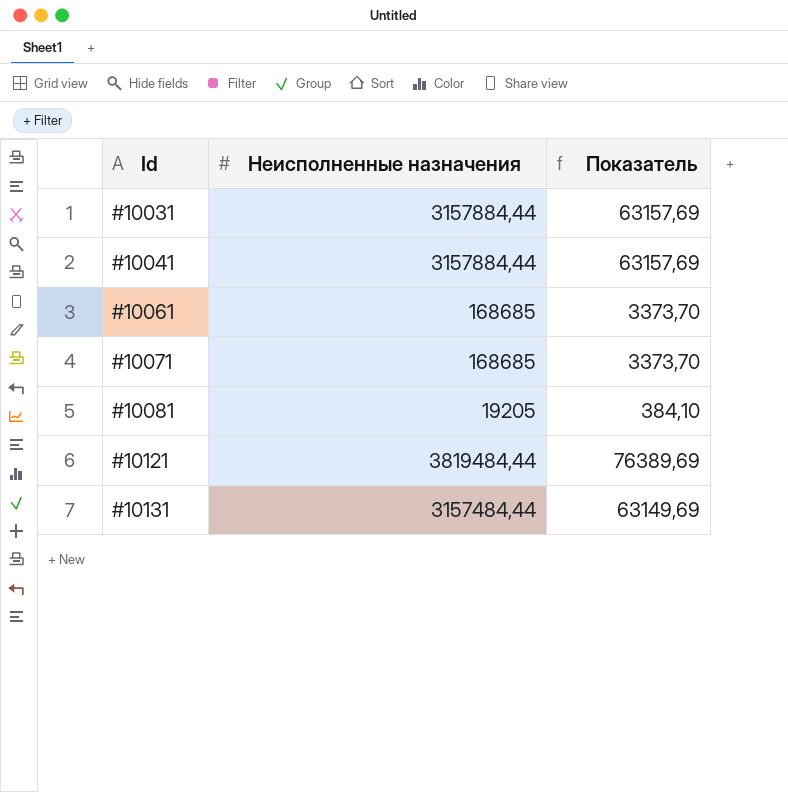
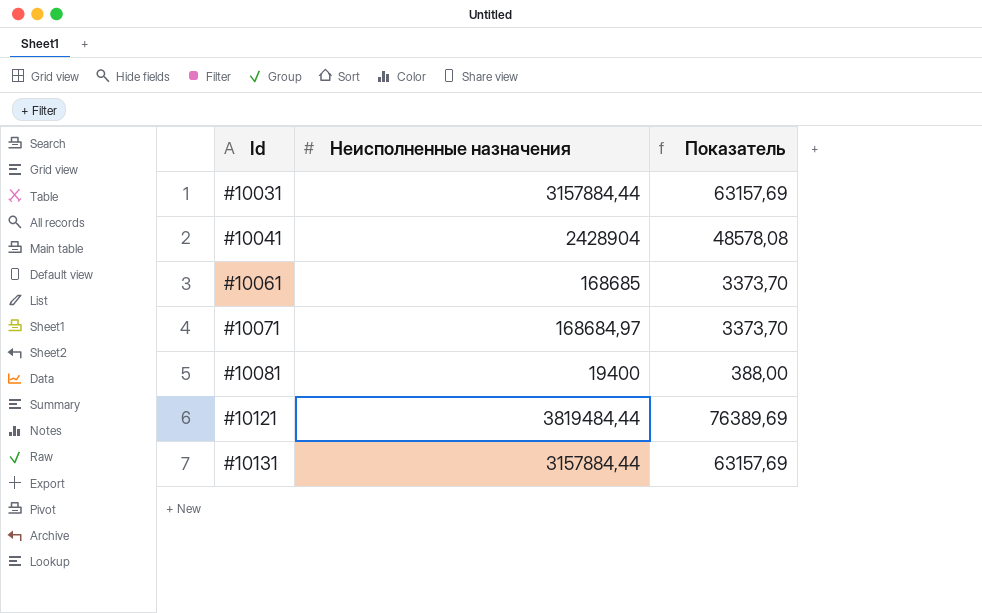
#10041 | Неисполненные назначения: 3157884,44 -> 2428904
#10041 | Показатель: 63157,69 -> 48578,08
#10071 | Неисполненные назначения: 168685 -> 168684,97
#10081 | Неисполненные назначения: 19205 -> 19400
#10081 | Показатель: 384,10 -> 388,00
#10131 | Неисполненные назначения: 3157484,44 -> 3157884,44
#10131 | Показатель: 63149,69 -> 63157,69

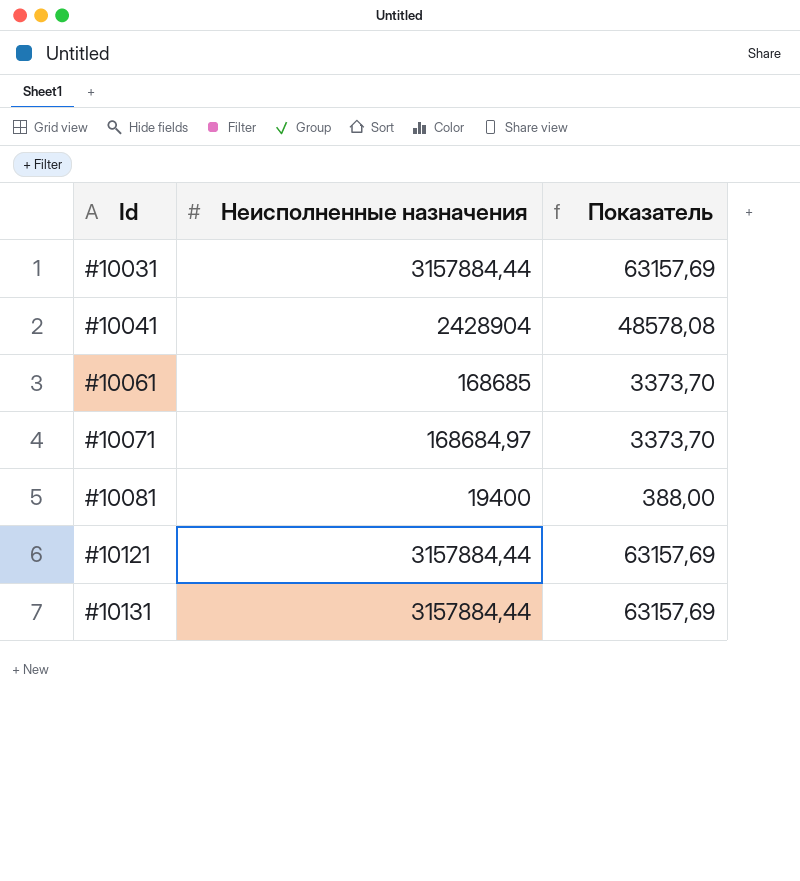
#10121 | Неисполненные назначения: 3819484,44 -> 3157884,44
#10121 | Показатель: 76389,69 -> 63157,69

